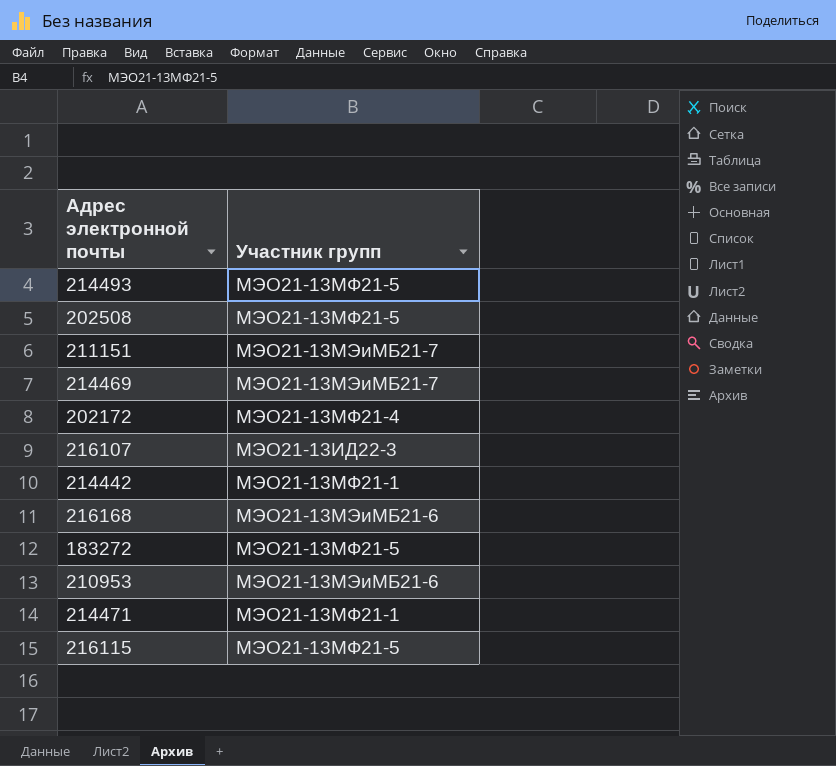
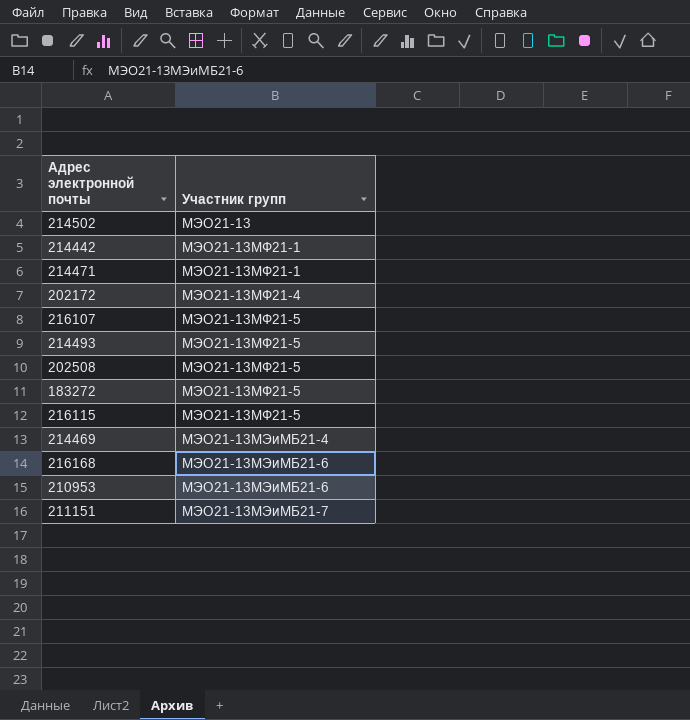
row order: none -> Участник групп ascending
row 214502: none -> МЭО21-13
216107 | Участник групп: МЭО21-13ИД22-3 -> МЭО21-13МФ21-5
214469 | Участник групп: МЭО21-13МЭиМБ21-7 -> МЭО21-13МЭиМБ21-4

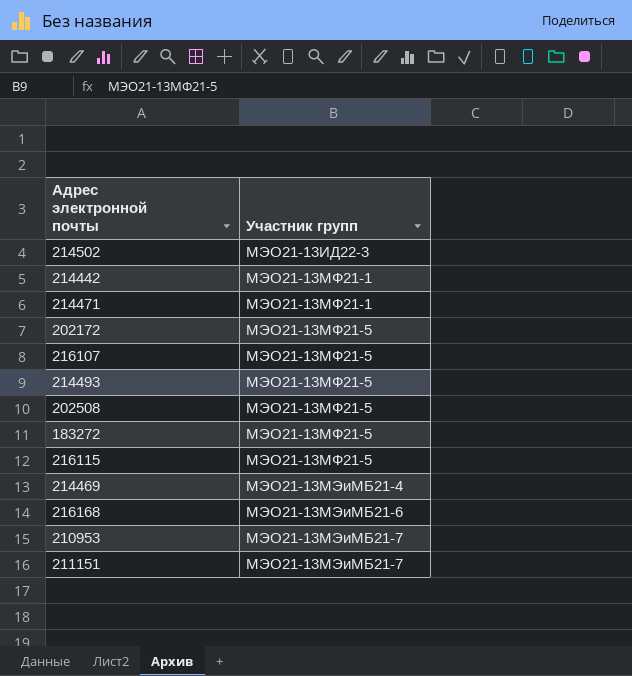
214502 | Участник групп: МЭО21-13 -> МЭО21-13ИД22-3
202172 | Участник групп: МЭО21-13МФ21-4 -> МЭО21-13МФ21-5
210953 | Участник групп: МЭО21-13МЭиМБ21-6 -> МЭО21-13МЭиМБ21-7

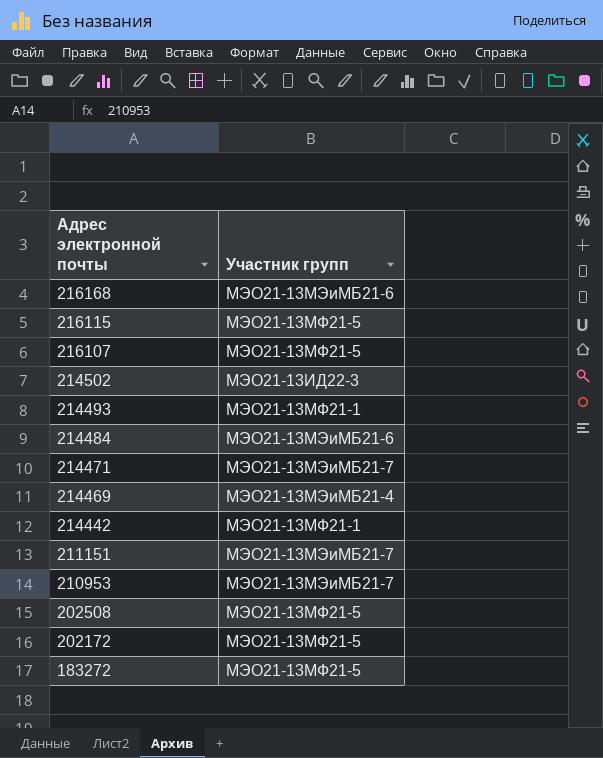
row order: Участник групп ascending -> Адрес электронной почты descending
214493 | Участник групп: МЭО21-13МФ21-5 -> МЭО21-13МФ21-1
row 214484: none -> МЭО21-13МЭиМБ21-6
214471 | Участник групп: МЭО21-13МФ21-1 -> МЭО21-13МЭиМБ21-7

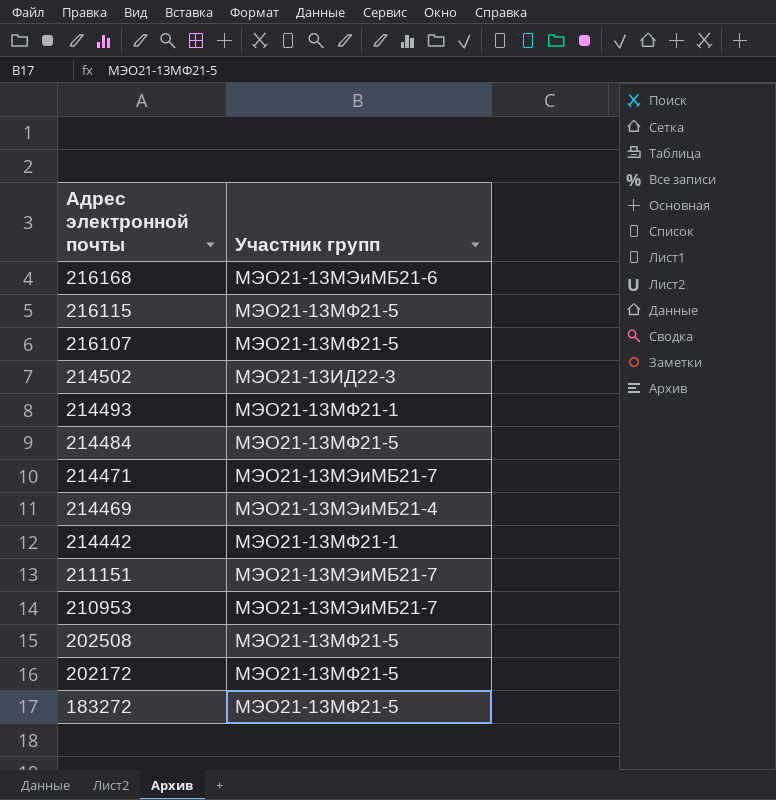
214484 | Участник групп: МЭО21-13МЭиМБ21-6 -> МЭО21-13МФ21-5

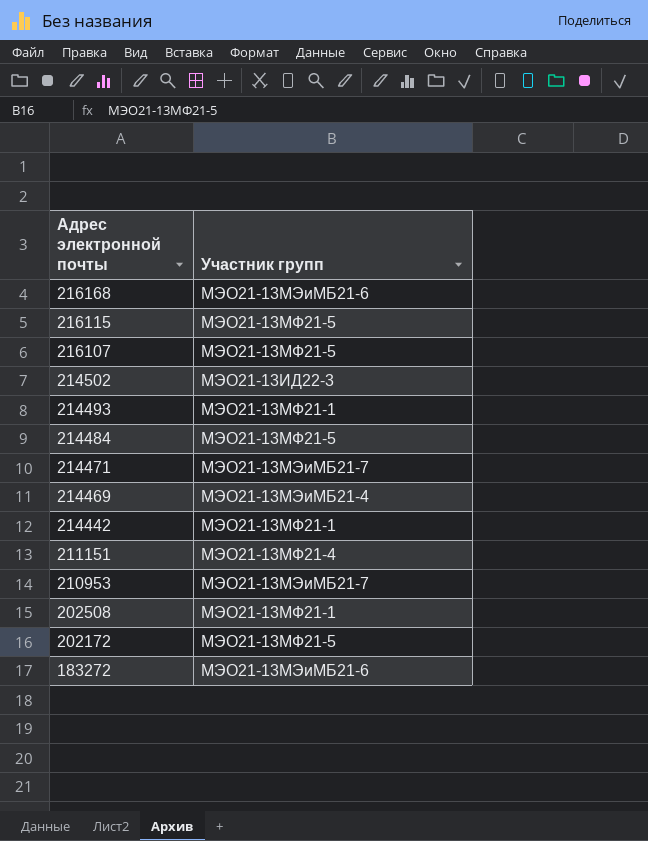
211151 | Участник групп: МЭО21-13МЭиМБ21-7 -> МЭО21-13МФ21-4
202508 | Участник групп: МЭО21-13МФ21-5 -> МЭО21-13МФ21-1
183272 | Участник групп: МЭО21-13МФ21-5 -> МЭО21-13МЭиМБ21-6

